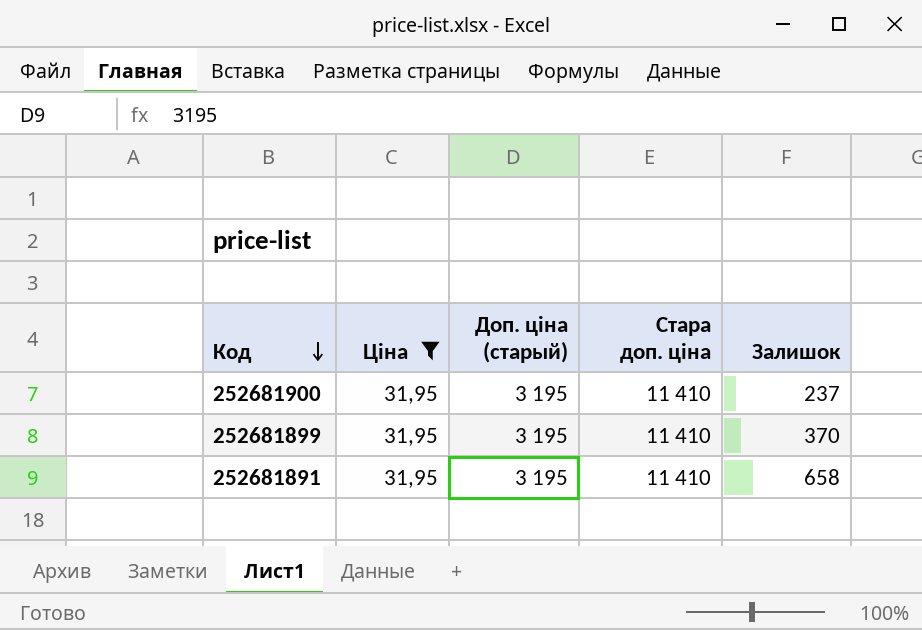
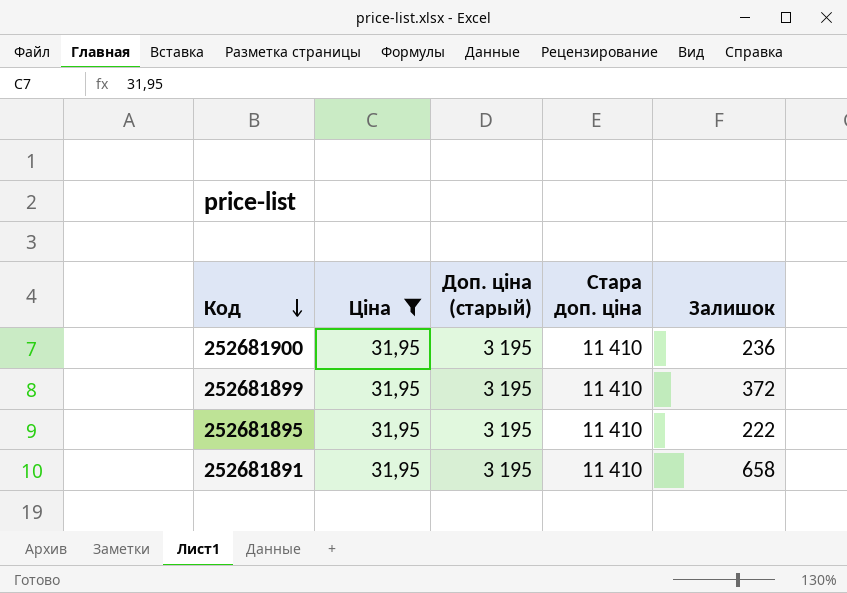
252681900 | Залишок: 237 -> 236
252681899 | Залишок: 370 -> 372
row 252681895: none -> 31,95 | 3 195 | 11 410 | 222

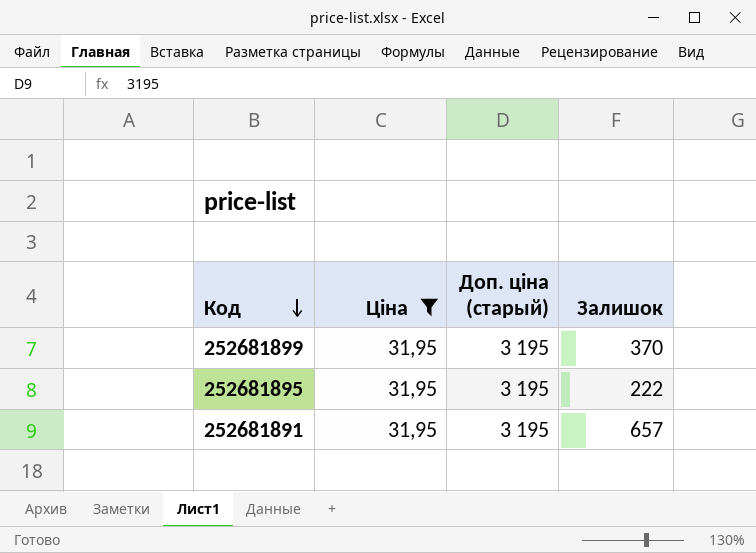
column Стара доп. ціна | position: 4 -> none
row 252681900: 31,95 | 3 195 | 11 410 | 236 -> none
252681899 | Залишок: 372 -> 370
252681891 | Залишок: 658 -> 657

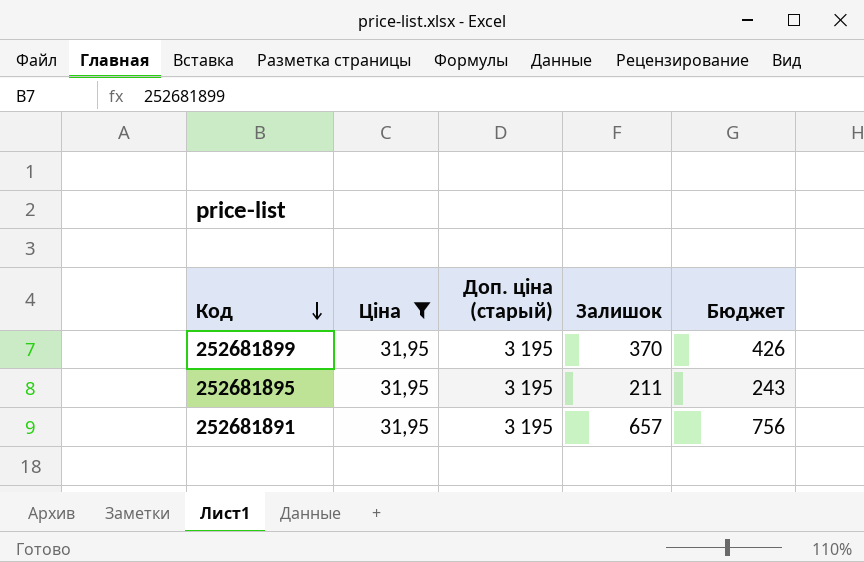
column Бюджет | formula: none -> [Залишок] * 1,15
252681895 | Залишок: 222 -> 211

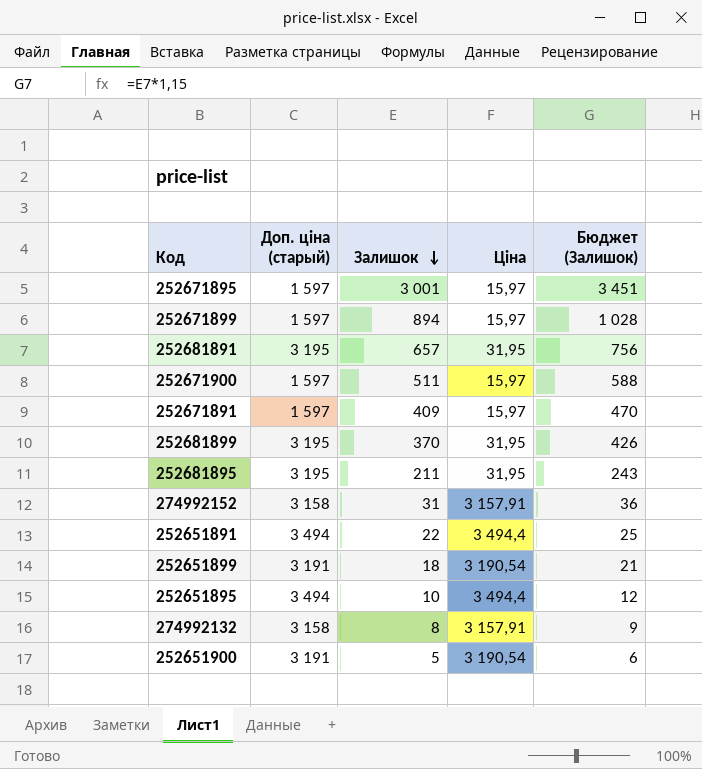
filter: Ціна = 31,95 -> none
row order: Код descending -> Залишок descending
column Ціна | position: 2 -> 4
column name: Бюджет -> Бюджет (Залишок)

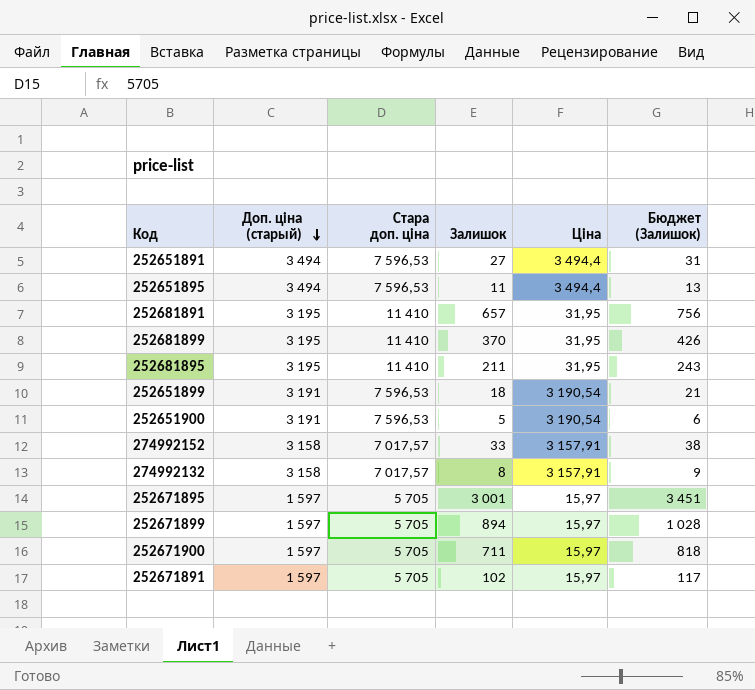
row order: Залишок descending -> Доп. ціна (старый) descending
column Стара доп. ціна | position: none -> 3
252651891 | Залишок: 22 -> 27
252651891 | Бюджет (Залишок): 25 -> 31
252651895 | Залишок: 10 -> 11
252651895 | Бюджет (Залишок): 12 -> 13
274992152 | Залишок: 31 -> 33
274992152 | Бюджет (Залишок): 36 -> 38
252671900 | Залишок: 511 -> 711
252671900 | Бюджет (Залишок): 588 -> 818
252671891 | Залишок: 409 -> 102
252671891 | Бюджет (Залишок): 470 -> 117

